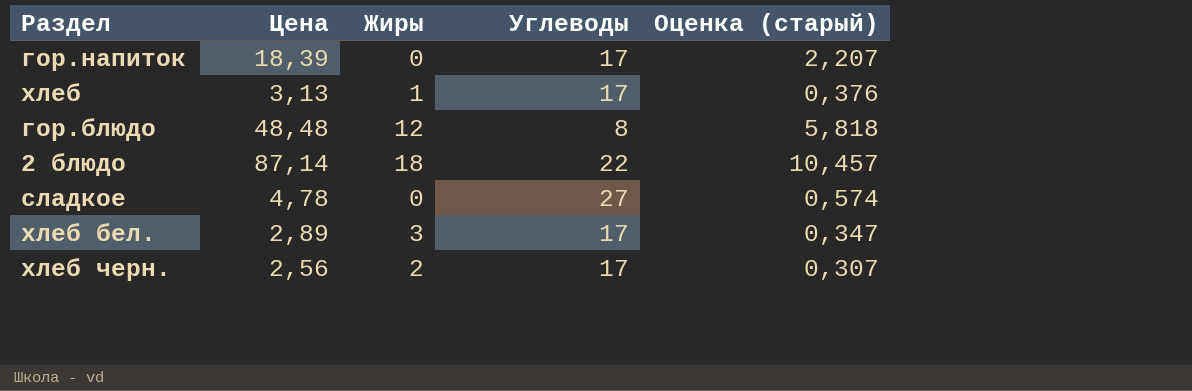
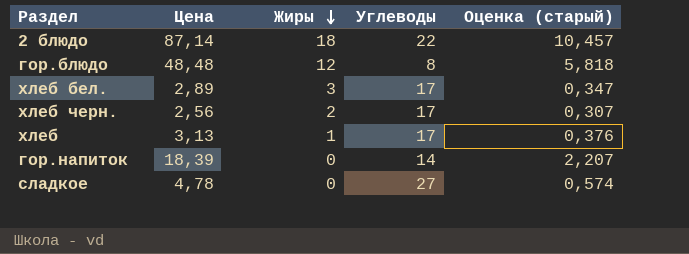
row order: none -> Жиры descending
гор.напиток | Углеводы: 17 -> 14

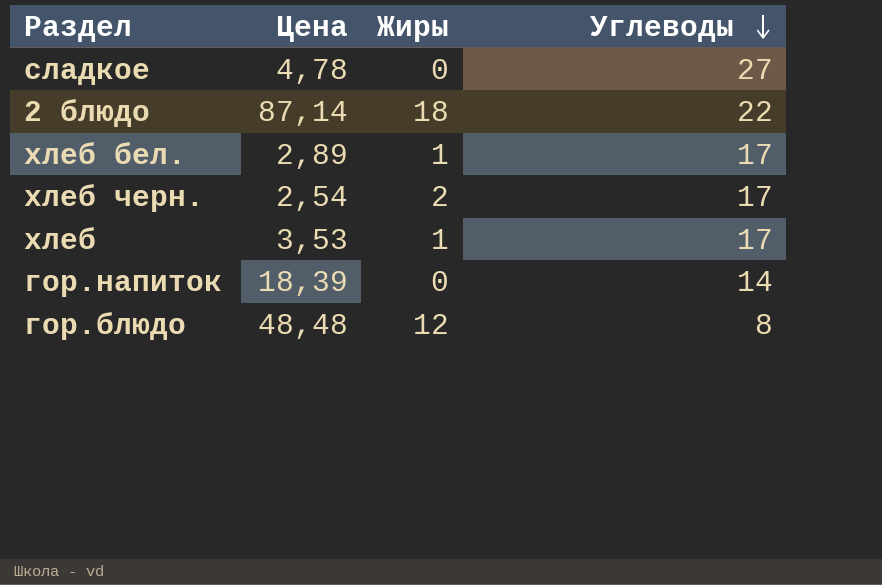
row order: Жиры descending -> Углеводы descending
column Оценка (старый) | formula: [Цена] * 0,12 -> none
хлеб бел. | Жиры: 3 -> 1
хлеб черн. | Цена: 2,56 -> 2,54
хлеб | Цена: 3,13 -> 3,53

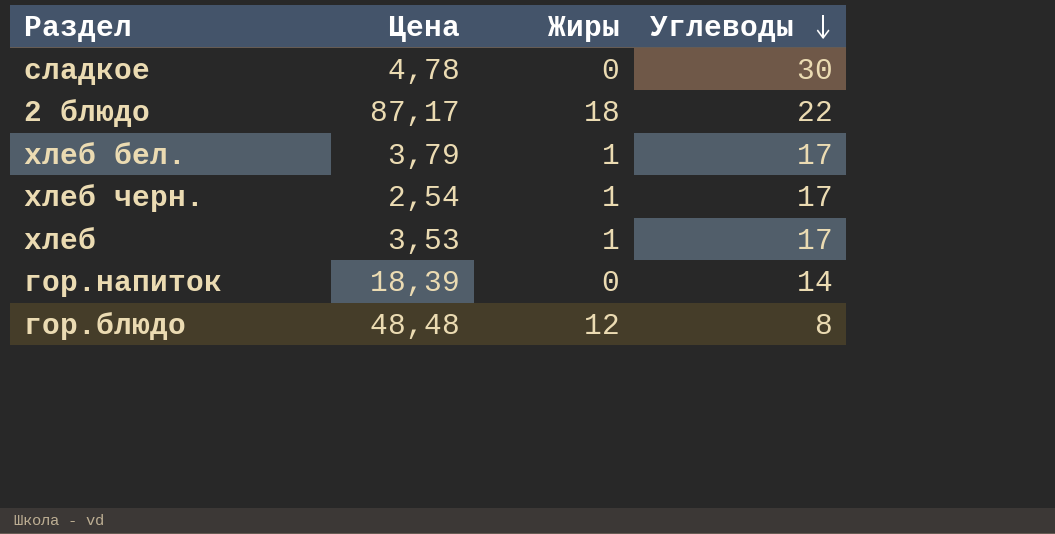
сладкое | Углеводы: 27 -> 30
2 блюдо | Цена: 87,14 -> 87,17
хлеб бел. | Цена: 2,89 -> 3,79
хлеб черн. | Жиры: 2 -> 1

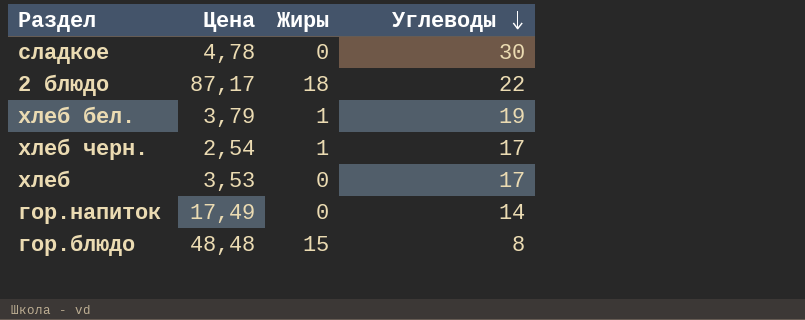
хлеб бел. | Углеводы: 17 -> 19
хлеб | Жиры: 1 -> 0
гор.напиток | Цена: 18,39 -> 17,49
гор.блюдо | Жиры: 12 -> 15

